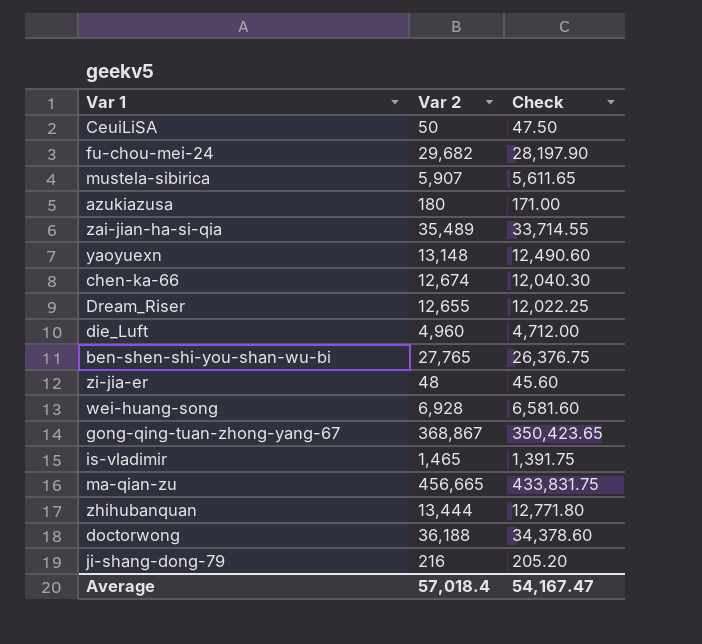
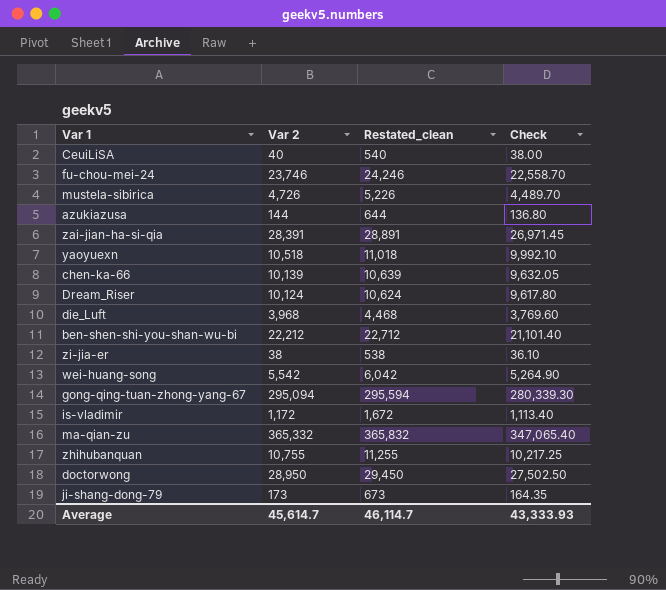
column Restated_clean | formula: none -> [Var 2] + 500
CeuiLiSA | Var 2: 50 -> 40
CeuiLiSA | Check: 47.50 -> 38.00
fu-chou-mei-24 | Var 2: 29,682 -> 23,746
fu-chou-mei-24 | Check: 28,197.90 -> 22,558.70
mustela-sibirica | Var 2: 5,907 -> 4,726
mustela-sibirica | Check: 5,611.65 -> 4,489.70
azukiazusa | Var 2: 180 -> 144
azukiazusa | Check: 171.00 -> 136.80
zai-jian-ha-si-qia | Var 2: 35,489 -> 28,391
zai-jian-ha-si-qia | Check: 33,714.55 -> 26,971.45
yaoyuexn | Var 2: 13,148 -> 10,518
yaoyuexn | Check: 12,490.60 -> 9,992.10
chen-ka-66 | Var 2: 12,674 -> 10,139
chen-ka-66 | Check: 12,040.30 -> 9,632.05
Dream_Riser | Var 2: 12,655 -> 10,124
Dream_Riser | Check: 12,022.25 -> 9,617.80
die_Luft | Var 2: 4,960 -> 3,968
die_Luft | Check: 4,712.00 -> 3,769.60
ben-shen-shi-you-shan-wu-bi | Var 2: 27,765 -> 22,212
ben-shen-shi-you-shan-wu-bi | Check: 26,376.75 -> 21,101.40
zi-jia-er | Var 2: 48 -> 38
zi-jia-er | Check: 45.60 -> 36.10
wei-huang-song | Var 2: 6,928 -> 5,542
wei-huang-song | Check: 6,581.60 -> 5,264.90
gong-qing-tuan-zhong-yang-67 | Var 2: 368,867 -> 295,094
gong-qing-tuan-zhong-yang-67 | Check: 350,423.65 -> 280,339.30
is-vladimir | Var 2: 1,465 -> 1,172
is-vladimir | Check: 1,391.75 -> 1,113.40
ma-qian-zu | Var 2: 456,665 -> 365,332
ma-qian-zu | Check: 433,831.75 -> 347,065.40
zhihubanquan | Var 2: 13,444 -> 10,755
zhihubanquan | Check: 12,771.80 -> 10,217.25
doctorwong | Var 2: 36,188 -> 28,950
doctorwong | Check: 34,378.60 -> 27,502.50
ji-shang-dong-79 | Var 2: 216 -> 173
ji-shang-dong-79 | Check: 205.20 -> 164.35
Average | Var 2: 57,018.4 -> 45,614.7
Average | Check: 54,167.47 -> 43,333.93

